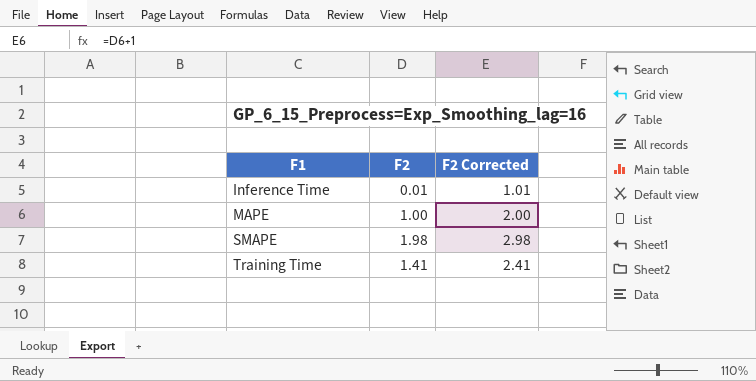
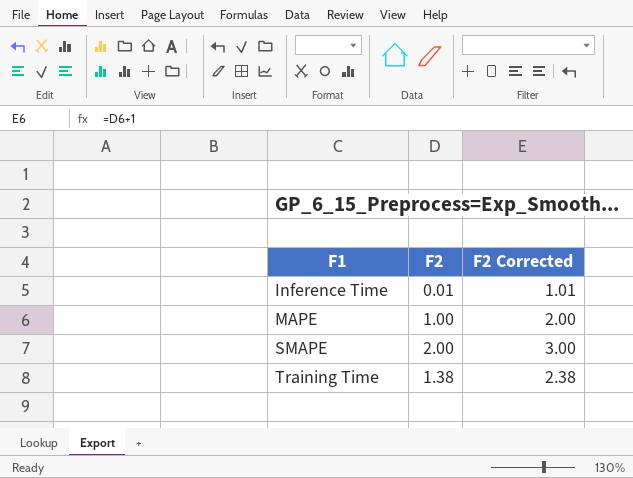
SMAPE | F2: 1.98 -> 2.00
SMAPE | F2 Corrected: 2.98 -> 3.00
Training Time | F2: 1.41 -> 1.38
Training Time | F2 Corrected: 2.41 -> 2.38

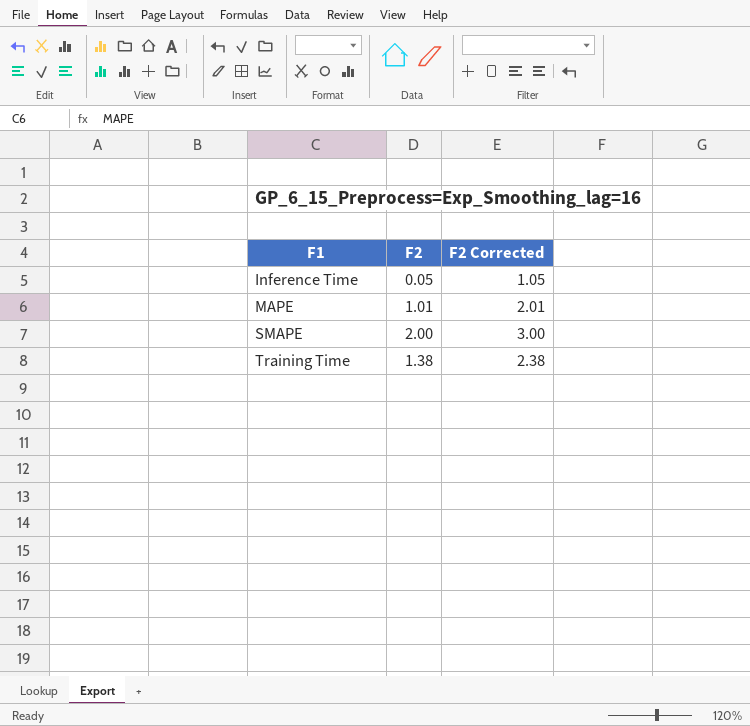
Inference Time | F2: 0.01 -> 0.05
Inference Time | F2 Corrected: 1.01 -> 1.05
MAPE | F2: 1.00 -> 1.01
MAPE | F2 Corrected: 2.00 -> 2.01

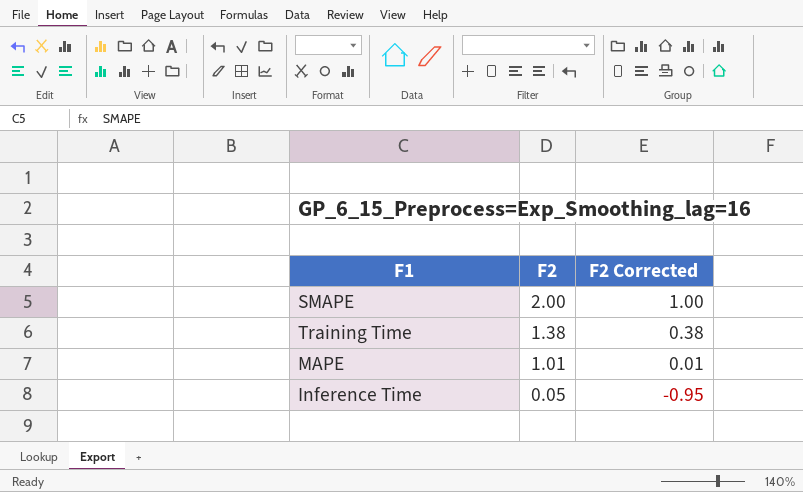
row order: F1 ascending -> F2 descending
column F2 Corrected | formula: [F2] + 1 -> [F2] - 1

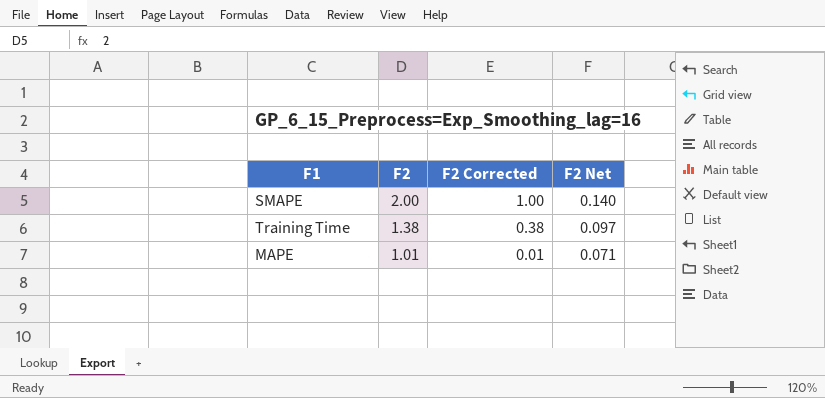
column F2 Net | formula: none -> [F2] * 0.07
row Inference Time: 0.05 | -0.95 -> none

